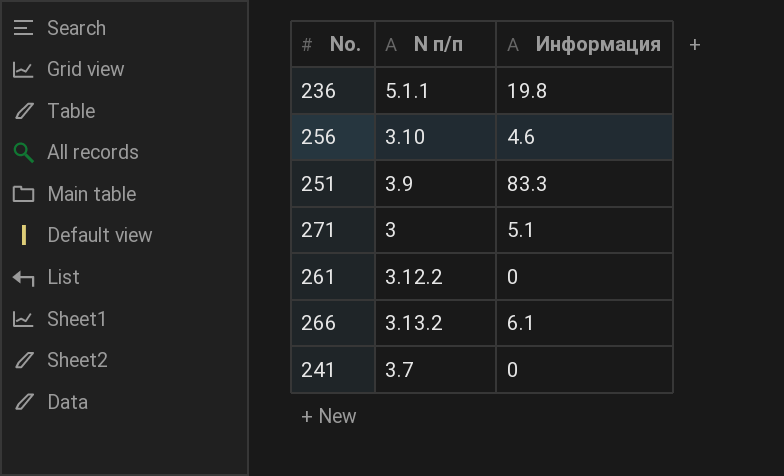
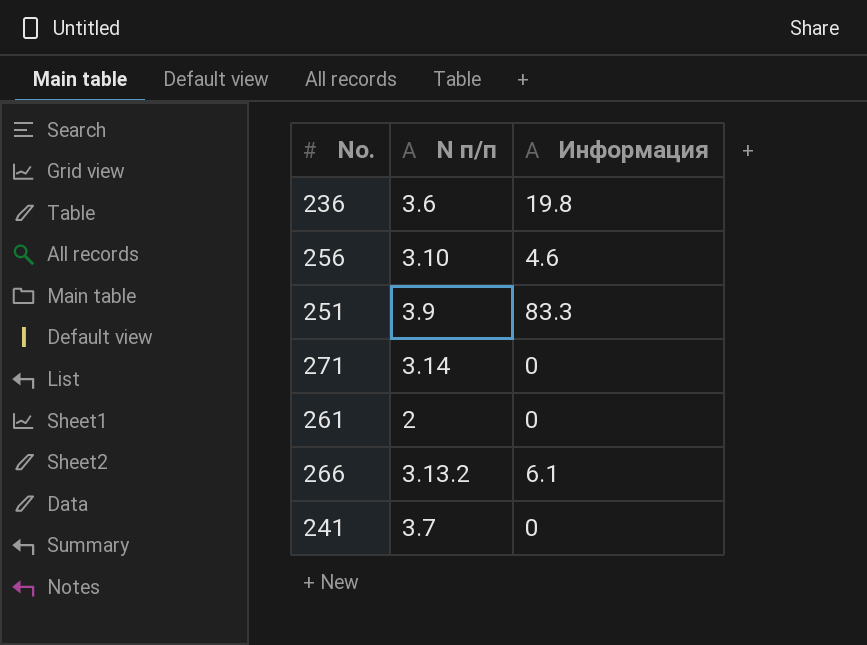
236 | N п/п: 5.1.1 -> 3.6
271 | N п/п: 3 -> 3.14
271 | Информация: 5.1 -> 0
261 | N п/п: 3.12.2 -> 2

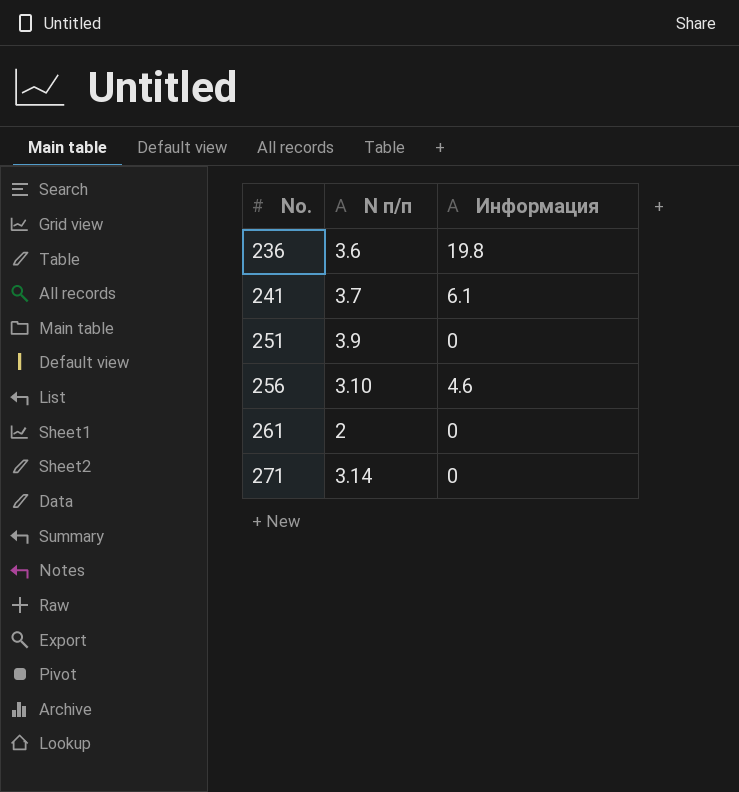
row order: none -> No. ascending
row 266: 3.13.2 | 6.1 -> none
241 | Информация: 0 -> 6.1
251 | Информация: 83.3 -> 0

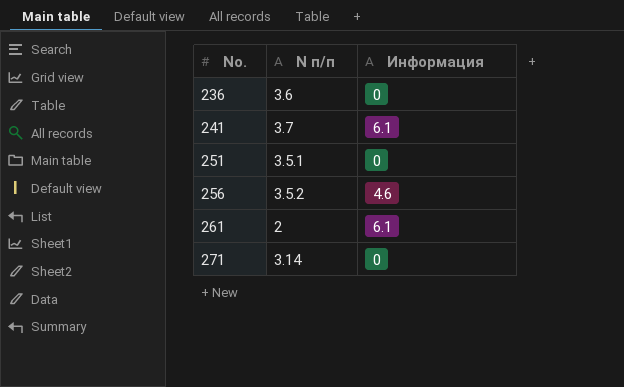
236 | Информация: 19.8 -> 0
251 | N п/п: 3.9 -> 3.5.1
256 | N п/п: 3.10 -> 3.5.2
261 | Информация: 0 -> 6.1

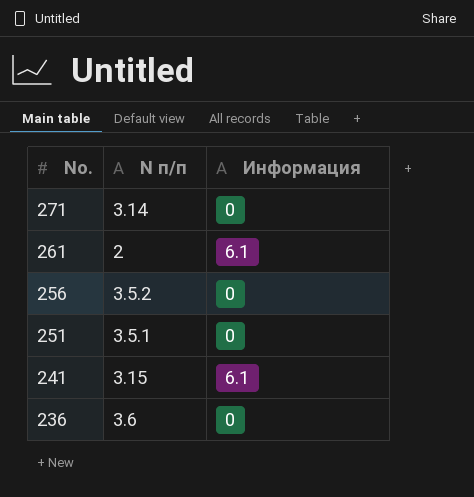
row order: No. ascending -> No. descending
256 | Информация: 4.6 -> 0
241 | N п/п: 3.7 -> 3.15

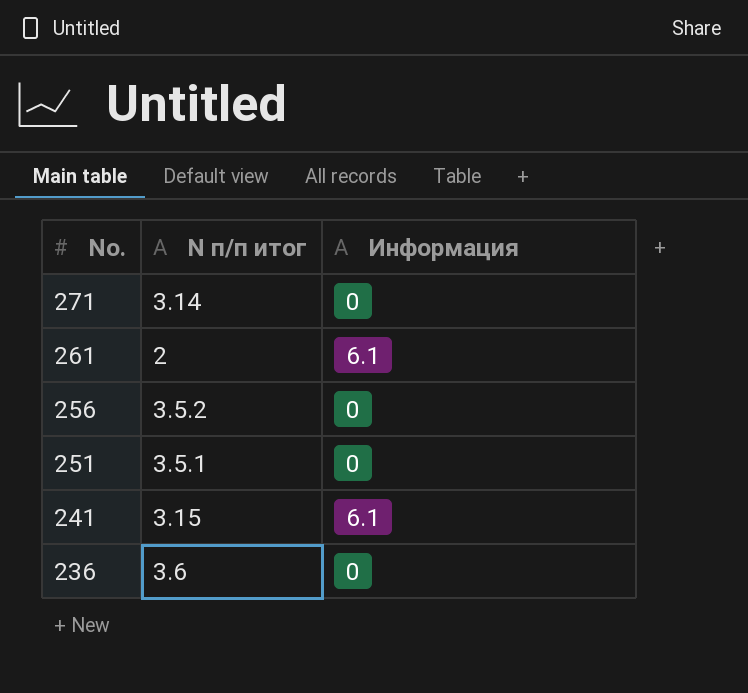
column name: N п/п -> N п/п итог

